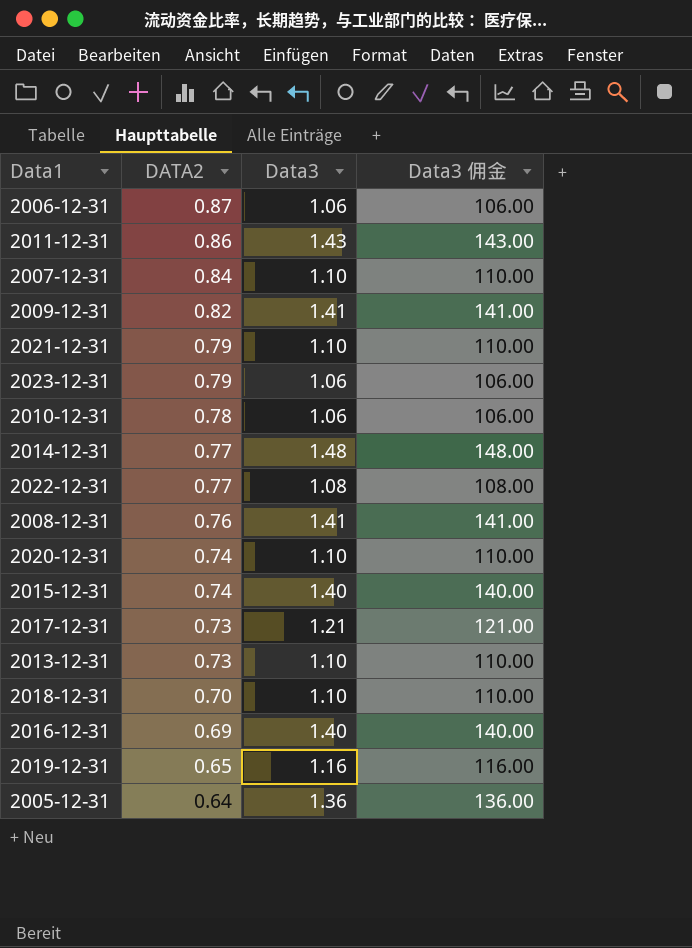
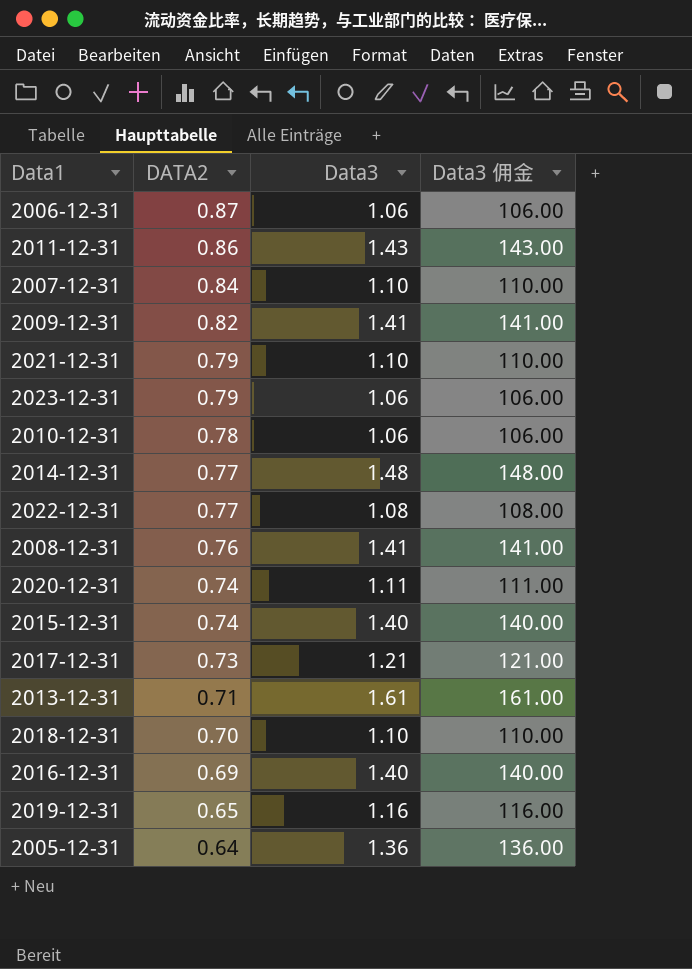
2020-12-31 | Data3: 1.10 -> 1.11
2020-12-31 | Data3 佣金: 110.00 -> 111.00
2013-12-31 | DATA2: 0.73 -> 0.71
2013-12-31 | Data3: 1.10 -> 1.61
2013-12-31 | Data3 佣金: 110.00 -> 161.00

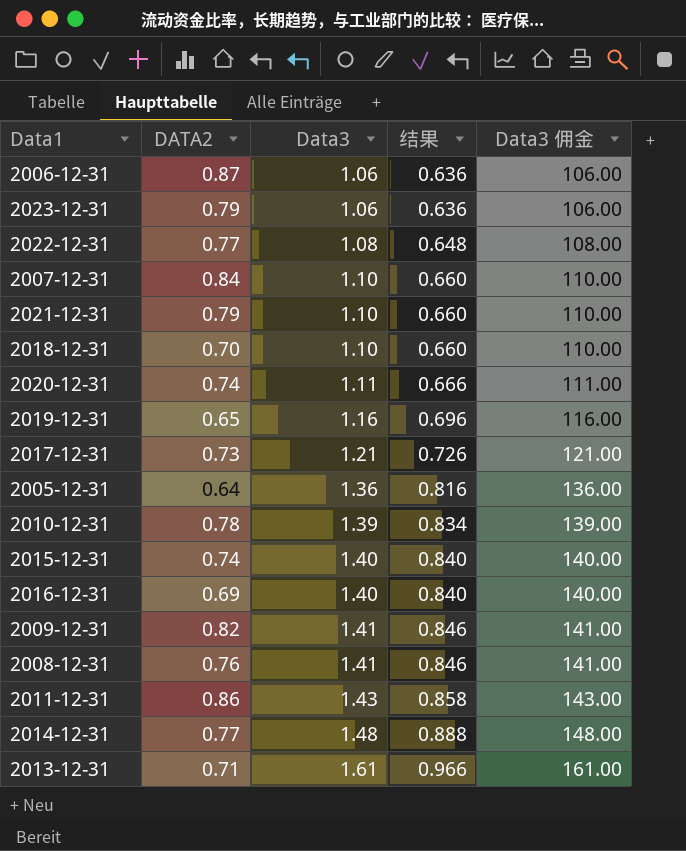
row order: DATA2 descending -> Data3 ascending
column 结果 | formula: none -> [Data3] * 0.6
2010-12-31 | Data3: 1.06 -> 1.39
2010-12-31 | Data3 佣金: 106.00 -> 139.00

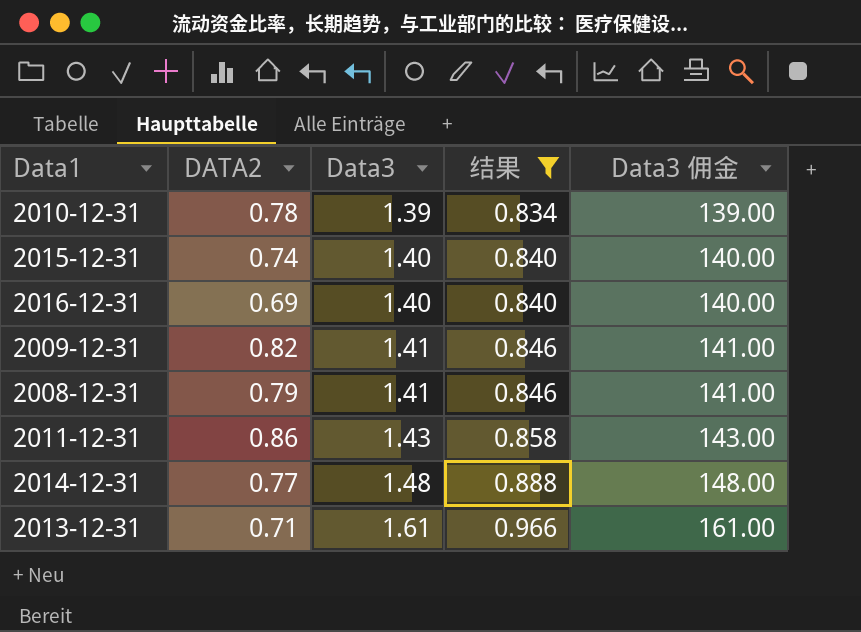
filter: none -> 结果 >= 0.834
2008-12-31 | DATA2: 0.76 -> 0.79

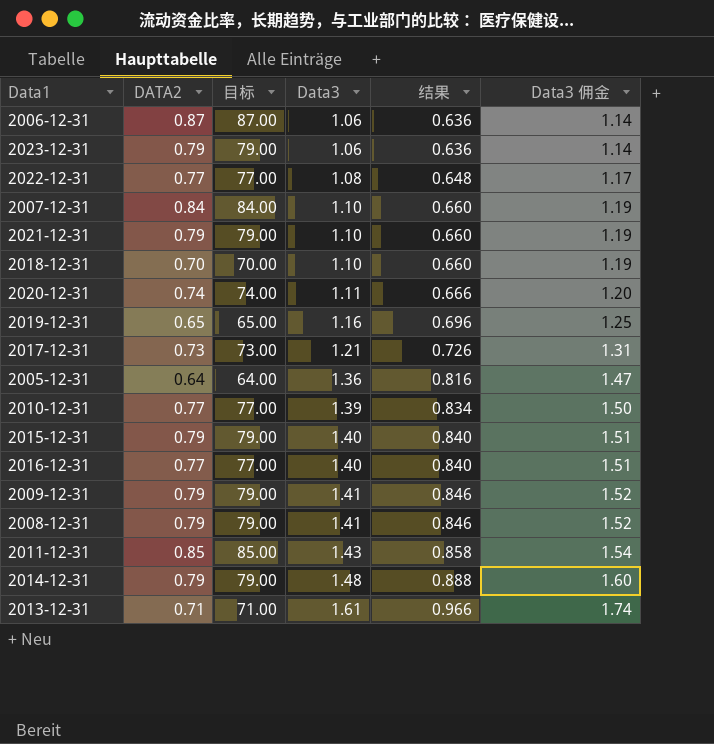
filter: 结果 >= 0.834 -> none
column 目标 | formula: none -> [DATA2] * 100
column Data3 佣金 | formula: [Data3] * 100 -> [Data3] * 1.08
2010-12-31 | DATA2: 0.78 -> 0.77
2015-12-31 | DATA2: 0.74 -> 0.79
2016-12-31 | DATA2: 0.69 -> 0.77
2009-12-31 | DATA2: 0.82 -> 0.79
2011-12-31 | DATA2: 0.86 -> 0.85
2014-12-31 | DATA2: 0.77 -> 0.79

